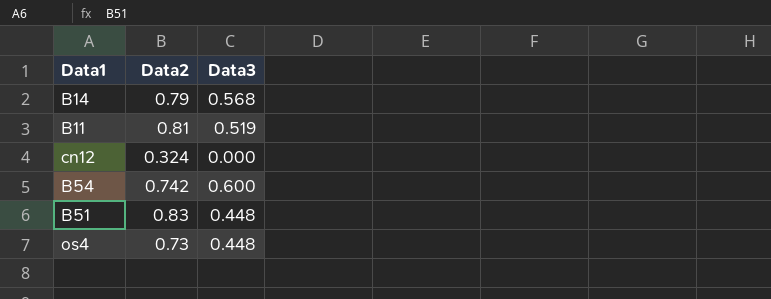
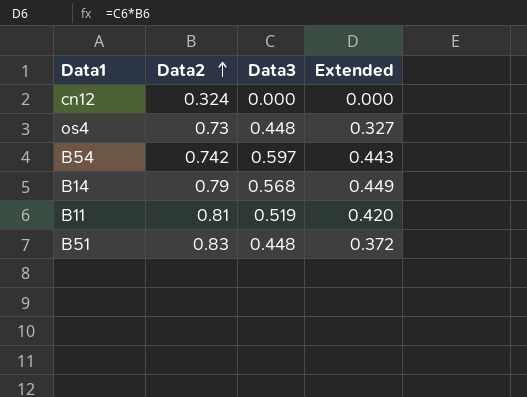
row order: none -> Data2 ascending
column Extended | formula: none -> [Data2] * [Data3]
B54 | Data3: 0.600 -> 0.597

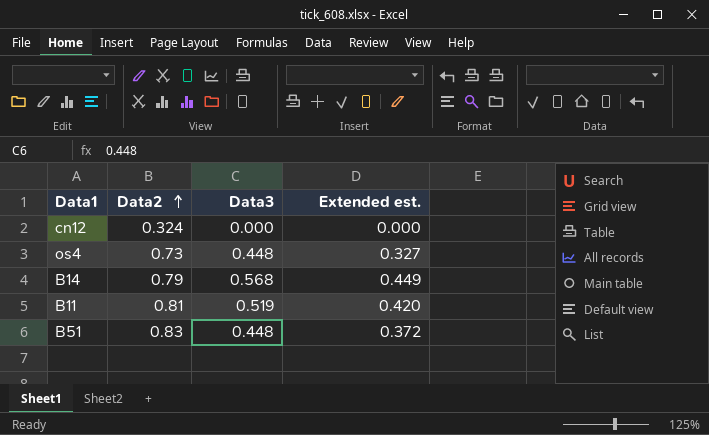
column name: Extended -> Extended est.
row B54: 0.742 | 0.597 | 0.443 -> none

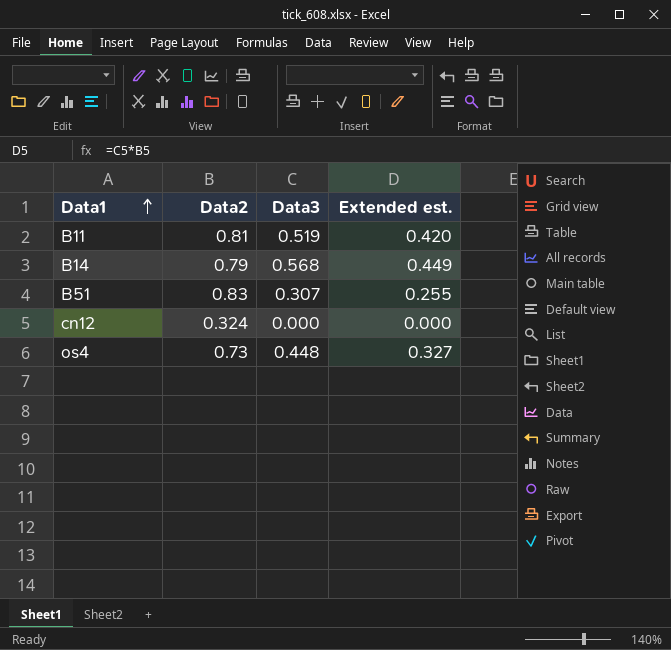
row order: Data2 ascending -> Data1 ascending
B51 | Data3: 0.448 -> 0.307
B51 | Extended est.: 0.372 -> 0.255

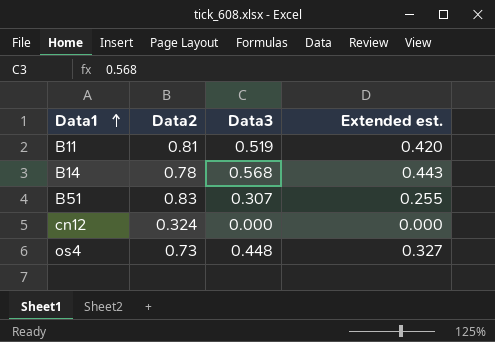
B14 | Data2: 0.79 -> 0.78
B14 | Extended est.: 0.449 -> 0.443

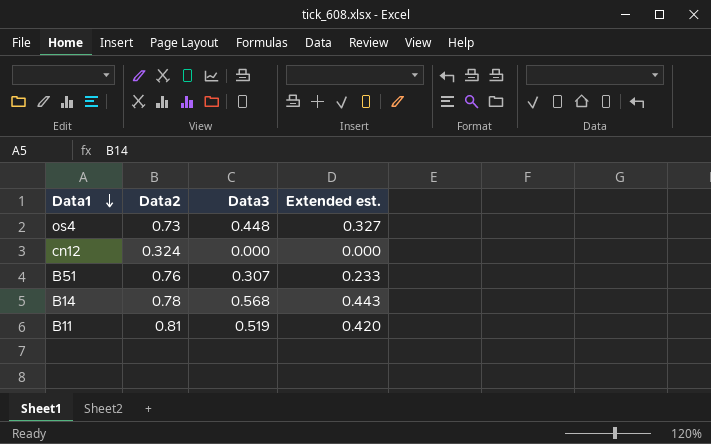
row order: Data1 ascending -> Data1 descending
B51 | Data2: 0.83 -> 0.76
B51 | Extended est.: 0.255 -> 0.233

